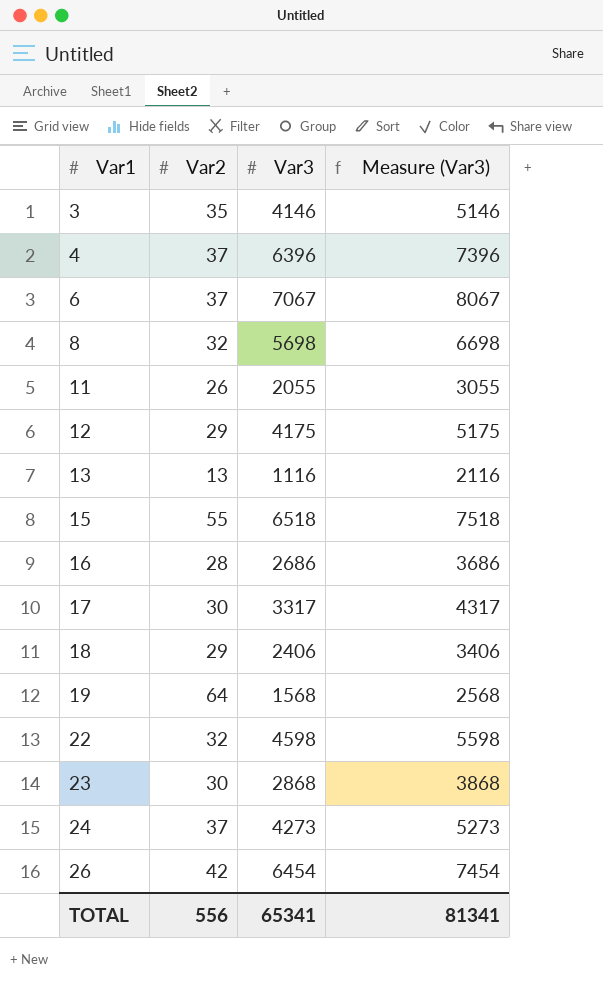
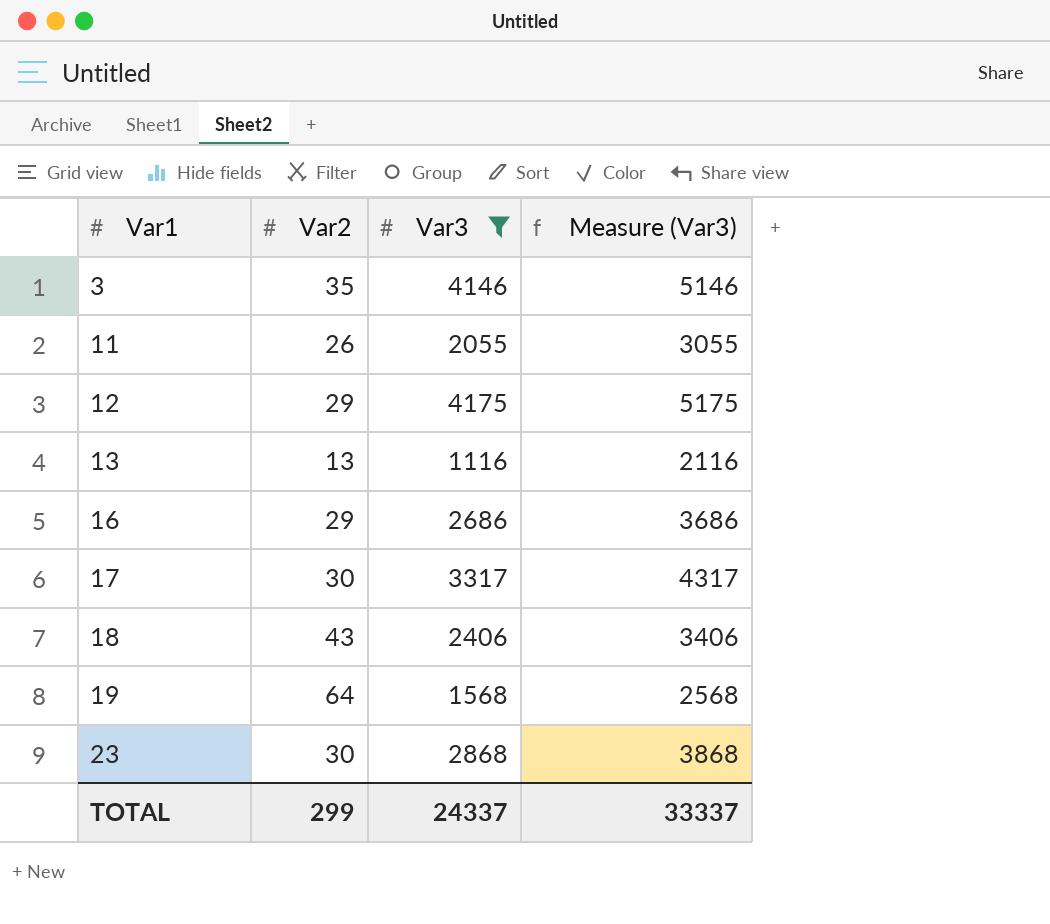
filter: none -> Var3 <= 4175
16 | Var2: 28 -> 29
18 | Var2: 29 -> 43
TOTAL | Var2: 556 -> 299
TOTAL | Var3: 65341 -> 24337
TOTAL | Measure (Var3): 81341 -> 33337

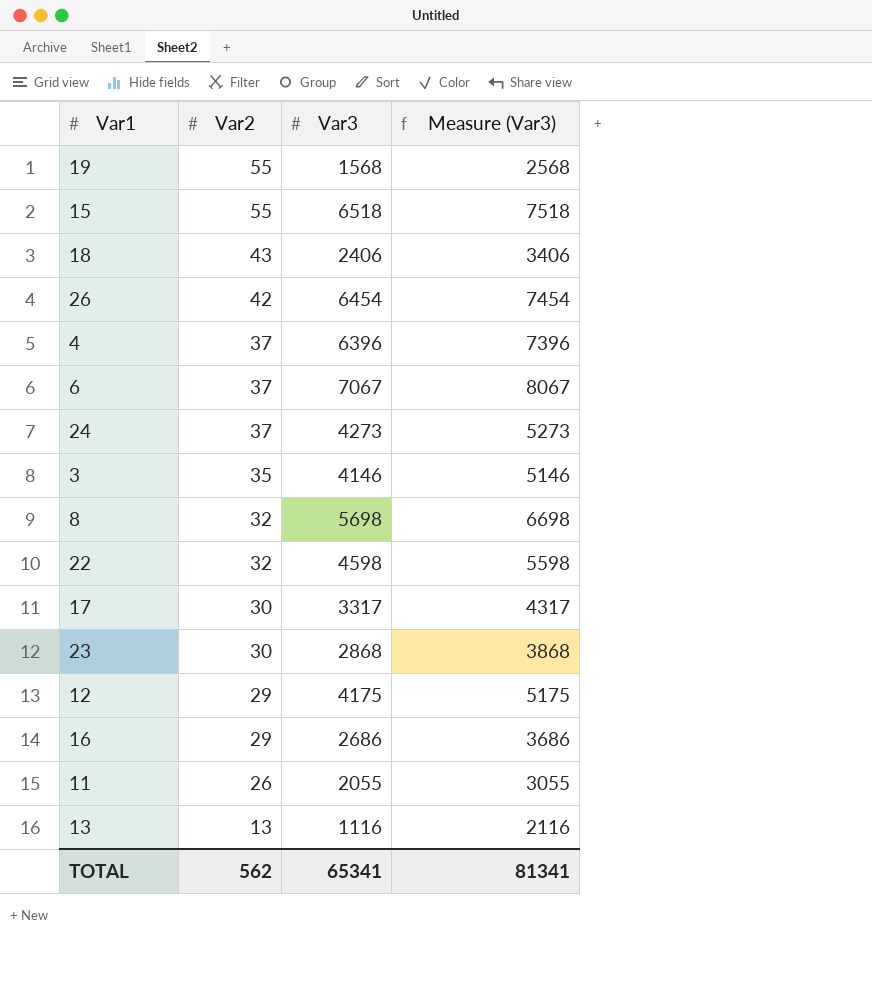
filter: Var3 <= 4175 -> none
row order: Var1 ascending -> Var2 descending
19 | Var2: 64 -> 55
TOTAL | Var2: 299 -> 562
TOTAL | Var3: 24337 -> 65341
TOTAL | Measure (Var3): 33337 -> 81341

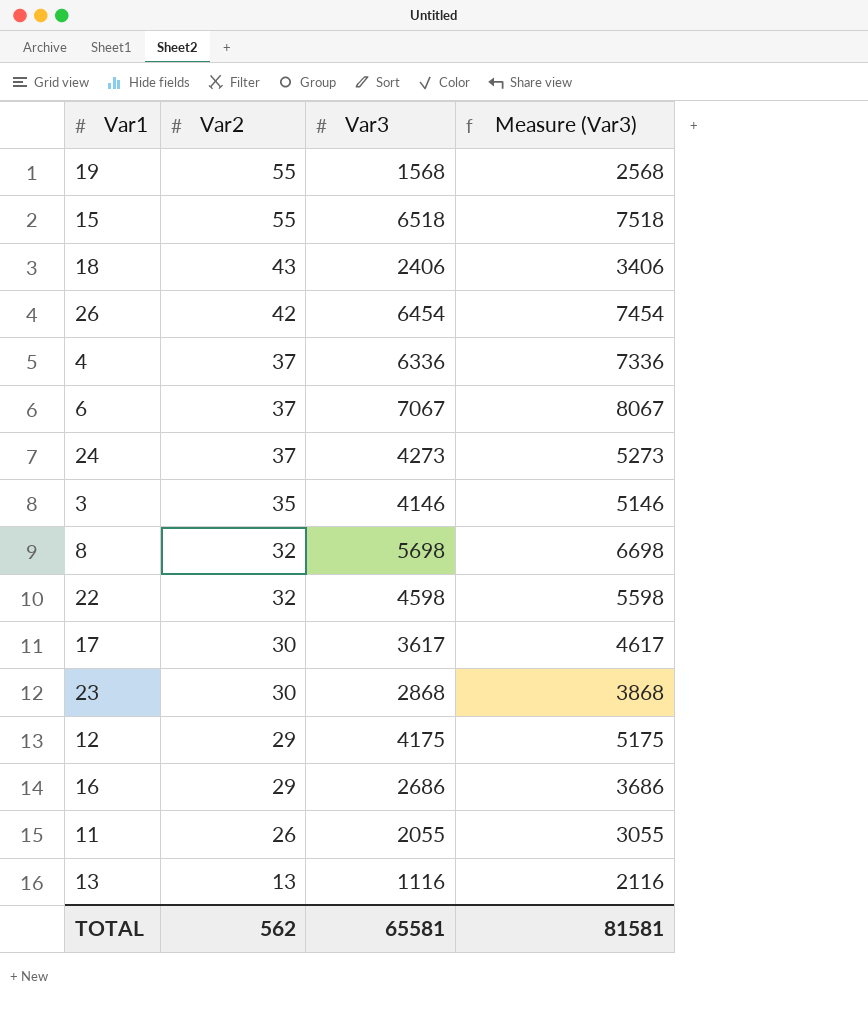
4 | Var3: 6396 -> 6336
4 | Measure (Var3): 7396 -> 7336
17 | Var3: 3317 -> 3617
17 | Measure (Var3): 4317 -> 4617
TOTAL | Var3: 65341 -> 65581
TOTAL | Measure (Var3): 81341 -> 81581

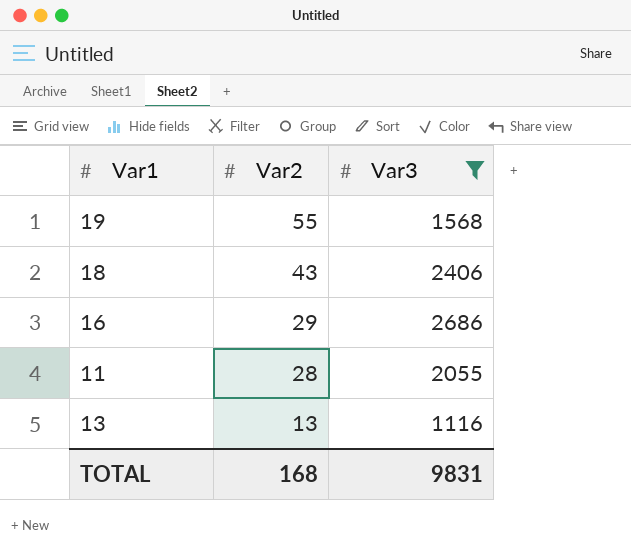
filter: none -> Var3 <= 2686
column Measure (Var3) | formula: [Var3] + 1000 -> none
11 | Var2: 26 -> 28
TOTAL | Var2: 562 -> 168
TOTAL | Var3: 65581 -> 9831

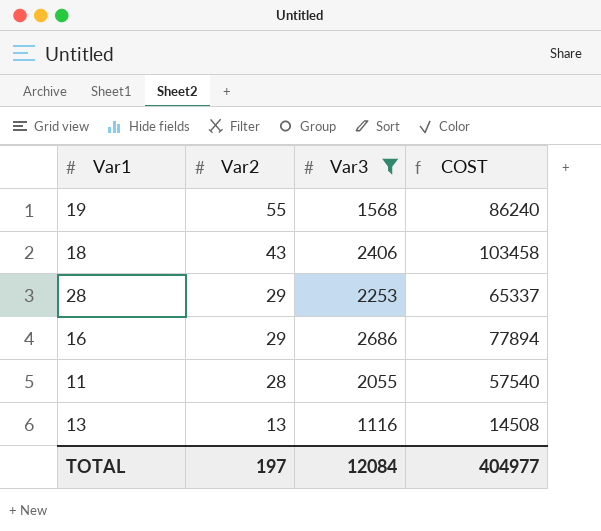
column COST | formula: none -> [Var2] * [Var3]
row 28: none -> 29 | 2253 | 65337
TOTAL | Var2: 168 -> 197
TOTAL | Var3: 9831 -> 12084

